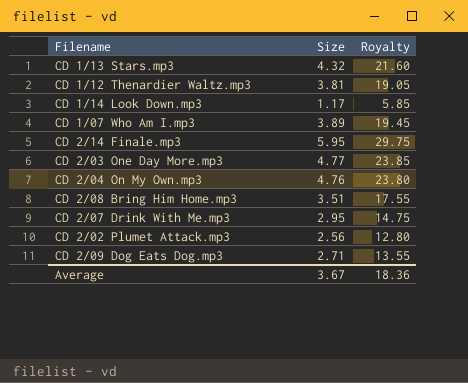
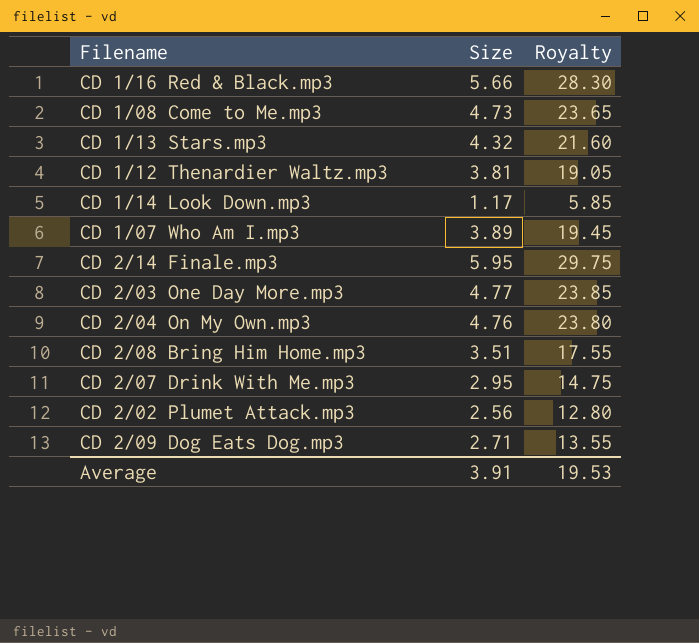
row CD 1/16 Red & Black.mp3: none -> 5.66 | 28.30
row CD 1/08 Come to Me.mp3: none -> 4.73 | 23.65
Average | Size: 3.67 -> 3.91
Average | Royalty: 18.36 -> 19.53

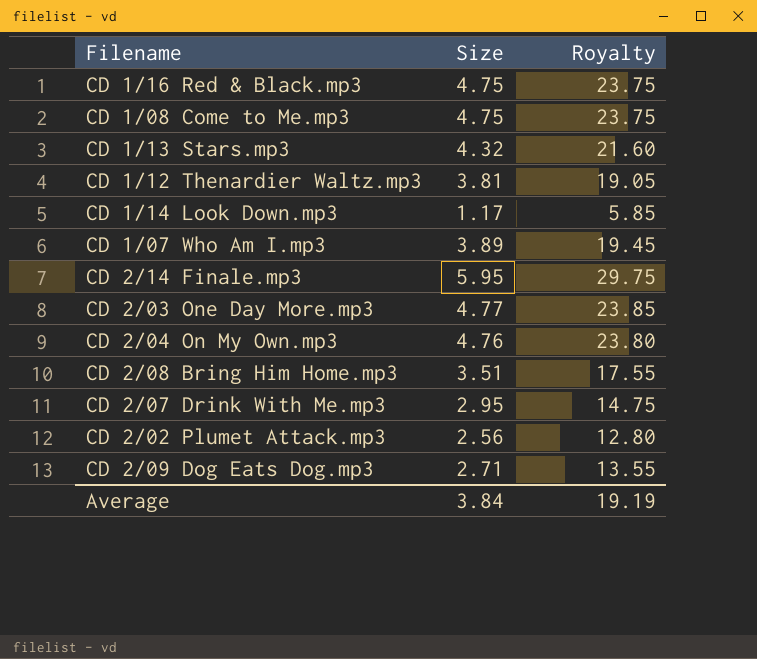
CD 1/16 Red & Black.mp3 | Size: 5.66 -> 4.75
CD 1/16 Red & Black.mp3 | Royalty: 28.30 -> 23.75
CD 1/08 Come to Me.mp3 | Size: 4.73 -> 4.75
CD 1/08 Come to Me.mp3 | Royalty: 23.65 -> 23.75
Average | Size: 3.91 -> 3.84
Average | Royalty: 19.53 -> 19.19

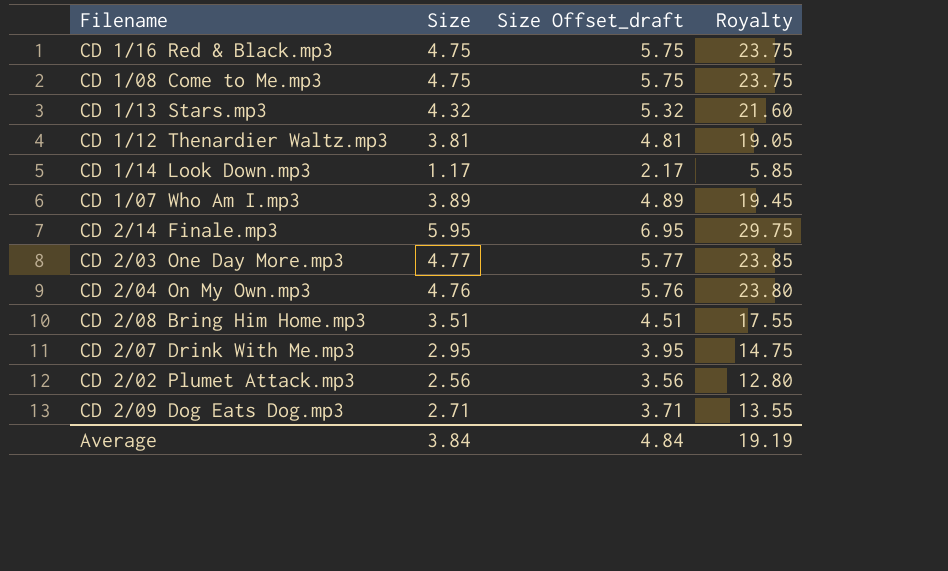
column Size Offset_draft | formula: none -> [Size] + 1

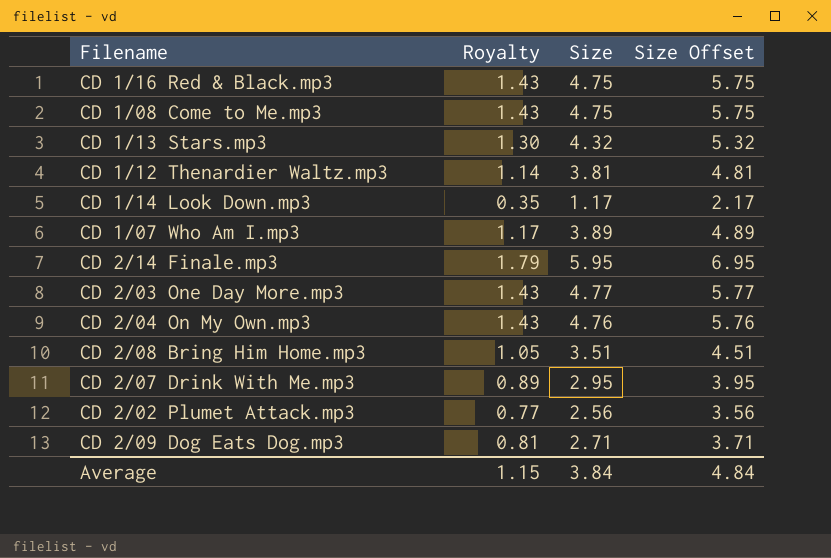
column Royalty | formula: [Size] * 5 -> [Size] * 0.3
column Royalty | position: 4 -> 2
column name: Size Offset_draft -> Size Offset
Average | Royalty: 19.19 -> 1.15

